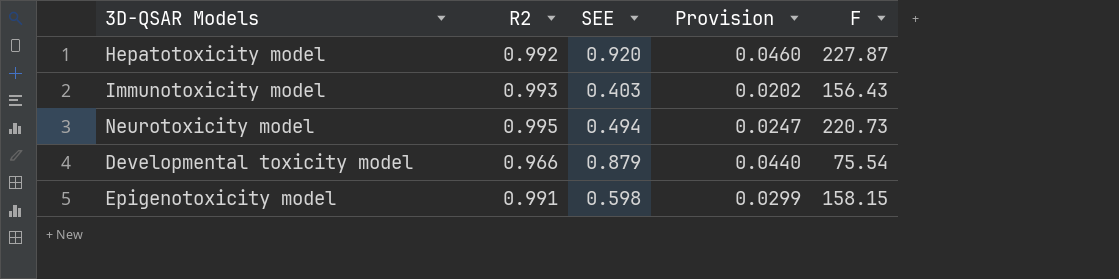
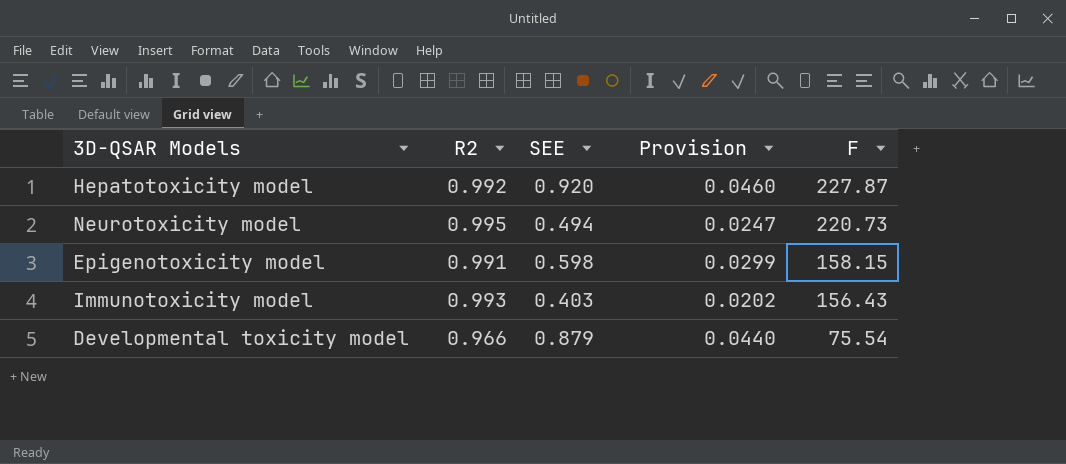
row order: none -> F descending

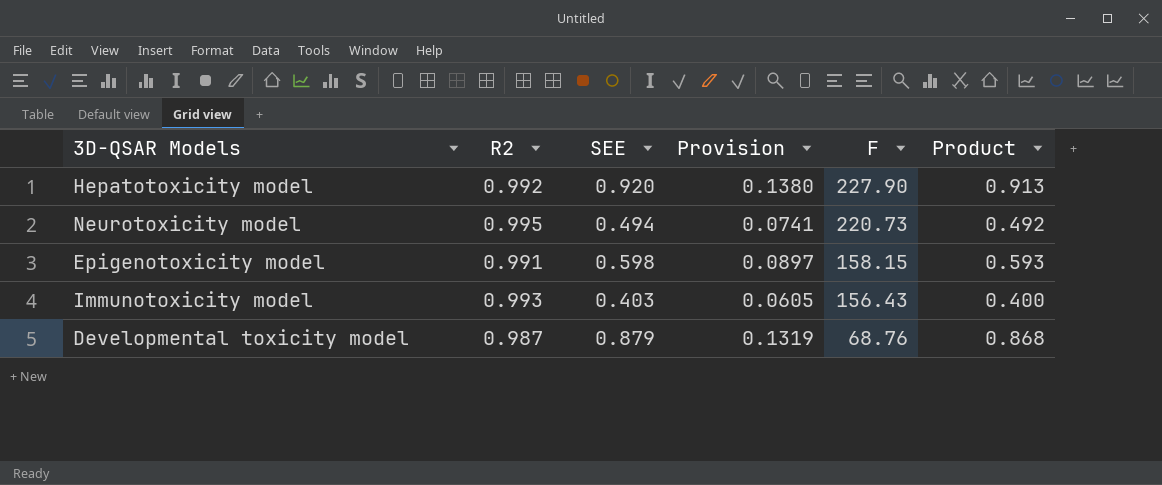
column Provision | formula: [SEE] * 0.05 -> [SEE] * 0.15
column Product | formula: none -> [R2] * [SEE]
Hepatotoxicity model | F: 227.87 -> 227.90
Developmental toxicity model | R2: 0.966 -> 0.987
Developmental toxicity model | F: 75.54 -> 68.76

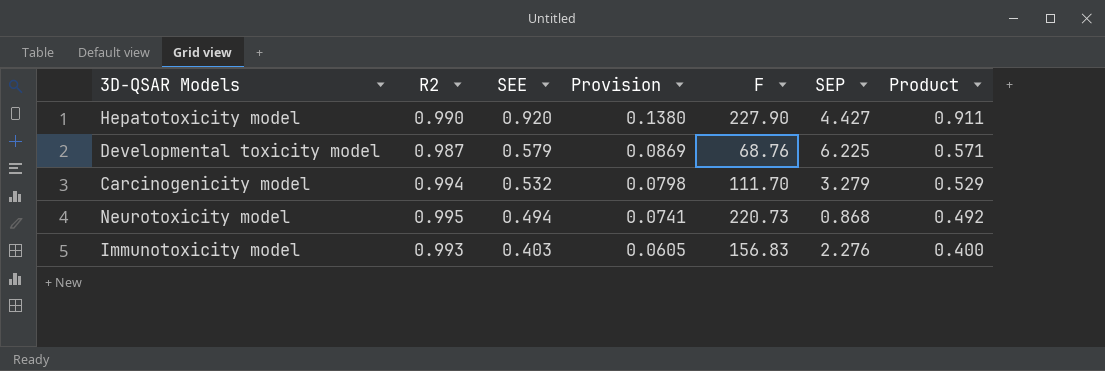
row order: F descending -> SEE descending
column SEP | position: none -> 6
row Epigenotoxicity model: 0.991 | 0.598 | 0.0897 | 158.15 | 0.593 -> none
Hepatotoxicity model | R2: 0.992 -> 0.990
Hepatotoxicity model | Product: 0.913 -> 0.911
Developmental toxicity model | SEE: 0.879 -> 0.579
Developmental toxicity model | Provision: 0.1319 -> 0.0869
Developmental toxicity model | Product: 0.868 -> 0.571
row Carcinogenicity model: none -> 0.994 | 0.532 | 0.0798 | 111.70 | 3.279 | 0.529
Immunotoxicity model | F: 156.43 -> 156.83

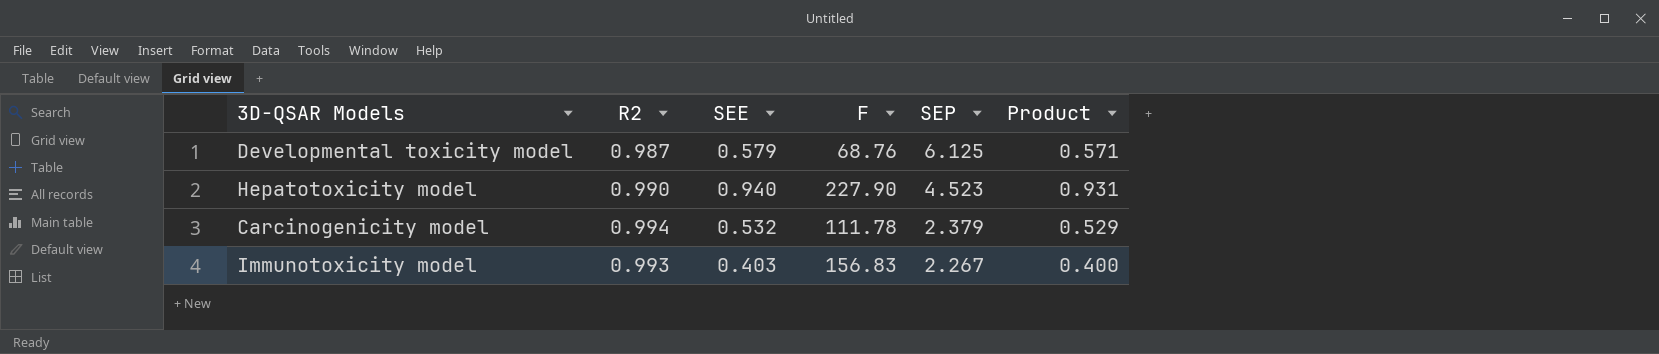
row order: SEE descending -> SEP descending
column Provision | formula: [SEE] * 0.15 -> none
row Neurotoxicity model: 0.995 | 0.494 | 0.0741 | 220.73 | 0.868 | 0.492 -> none
Developmental toxicity model | SEP: 6.225 -> 6.125
Hepatotoxicity model | SEE: 0.920 -> 0.940
Hepatotoxicity model | SEP: 4.427 -> 4.523
Hepatotoxicity model | Product: 0.911 -> 0.931
Carcinogenicity model | F: 111.70 -> 111.78
Carcinogenicity model | SEP: 3.279 -> 2.379
Immunotoxicity model | SEP: 2.276 -> 2.267

